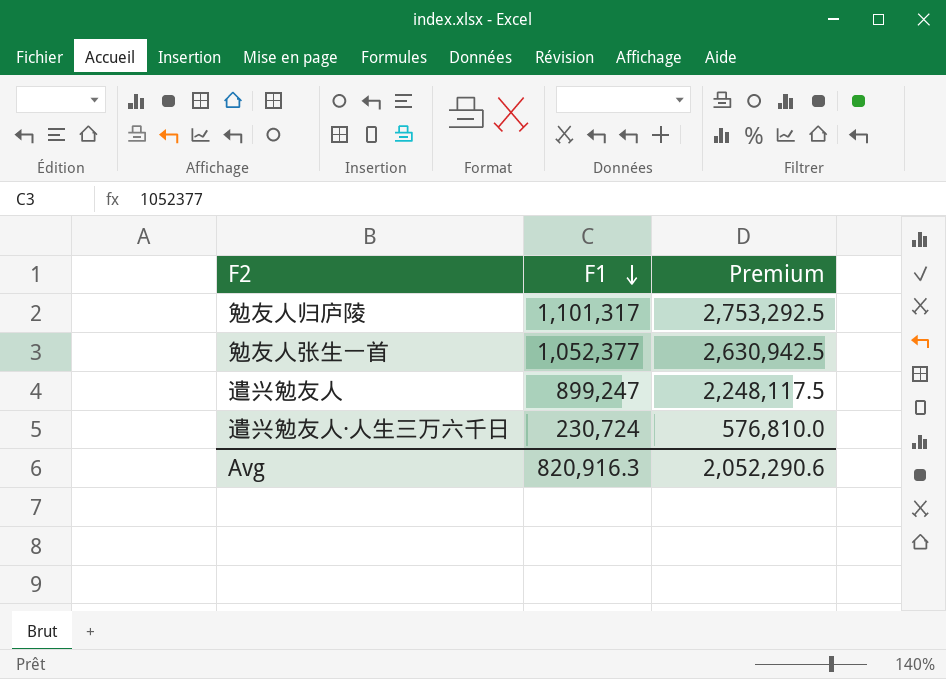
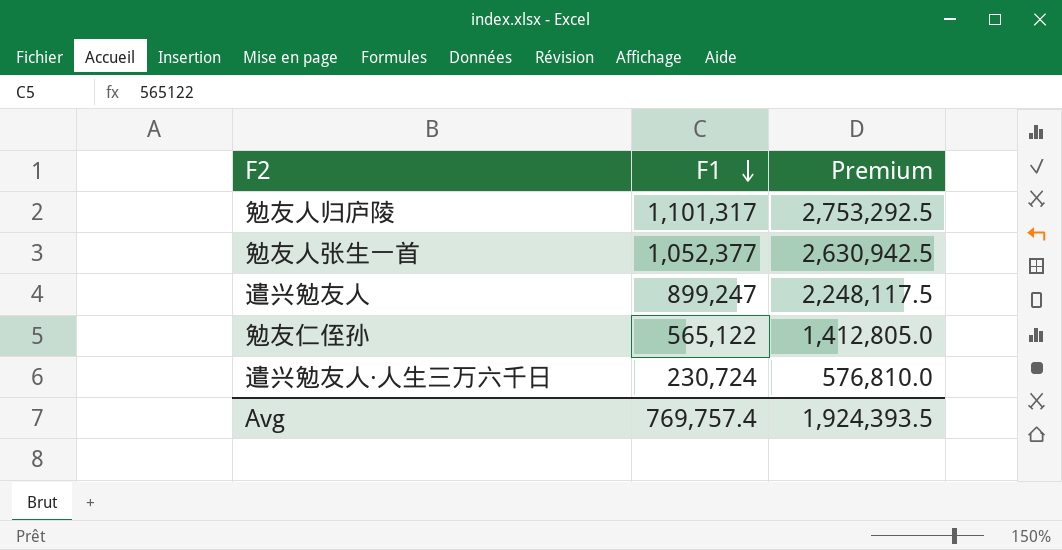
row 勉友仁侄孙: none -> 565,122 | 1,412,805.0
Avg | F1: 820,916.3 -> 769,757.4
Avg | Premium: 2,052,290.6 -> 1,924,393.5

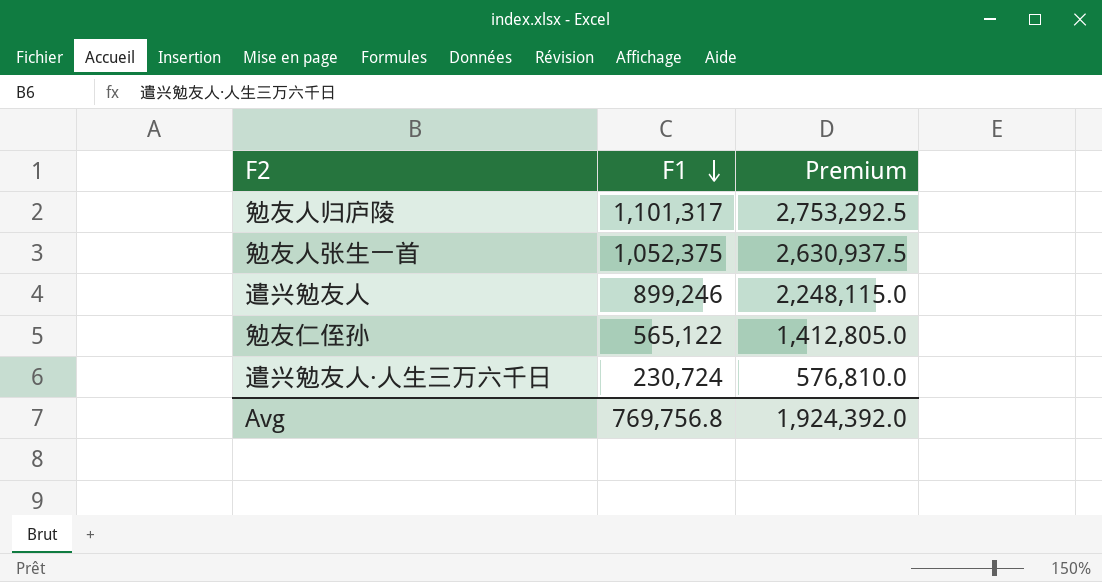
勉友人张生一首 | F1: 1,052,377 -> 1,052,375
勉友人张生一首 | Premium: 2,630,942.5 -> 2,630,937.5
遣兴勉友人 | F1: 899,247 -> 899,246
遣兴勉友人 | Premium: 2,248,117.5 -> 2,248,115.0
Avg | F1: 769,757.4 -> 769,756.8
Avg | Premium: 1,924,393.5 -> 1,924,392.0

